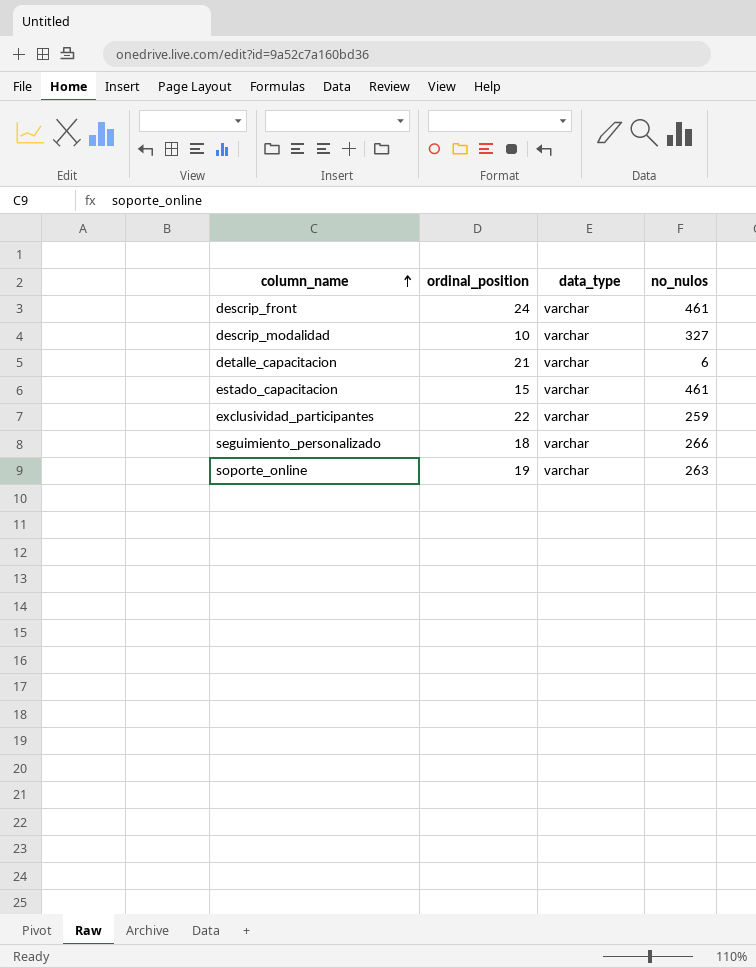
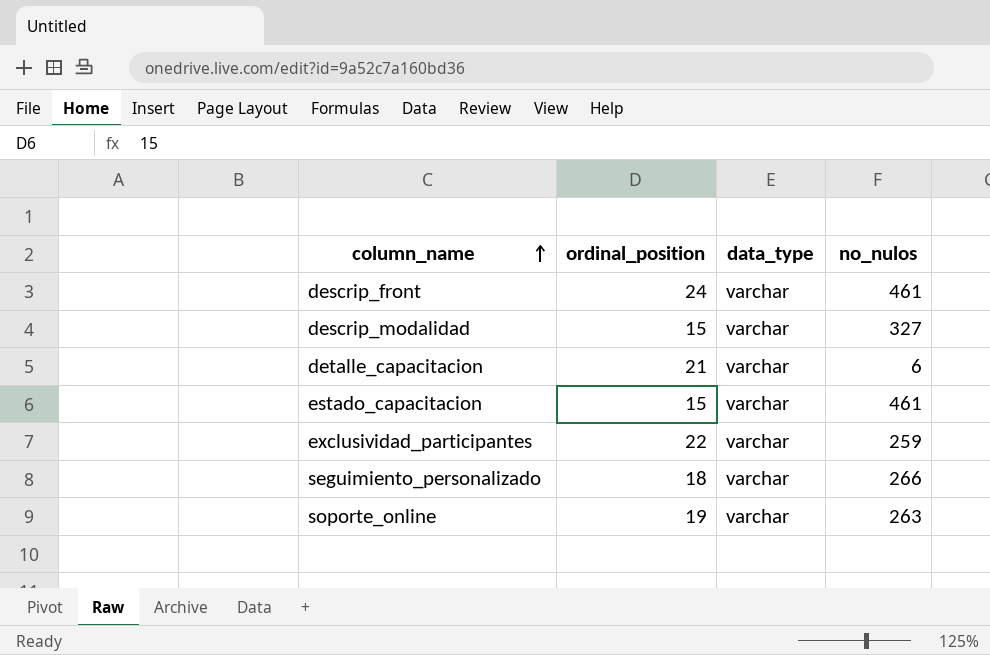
descrip_modalidad | ordinal_position: 10 -> 15

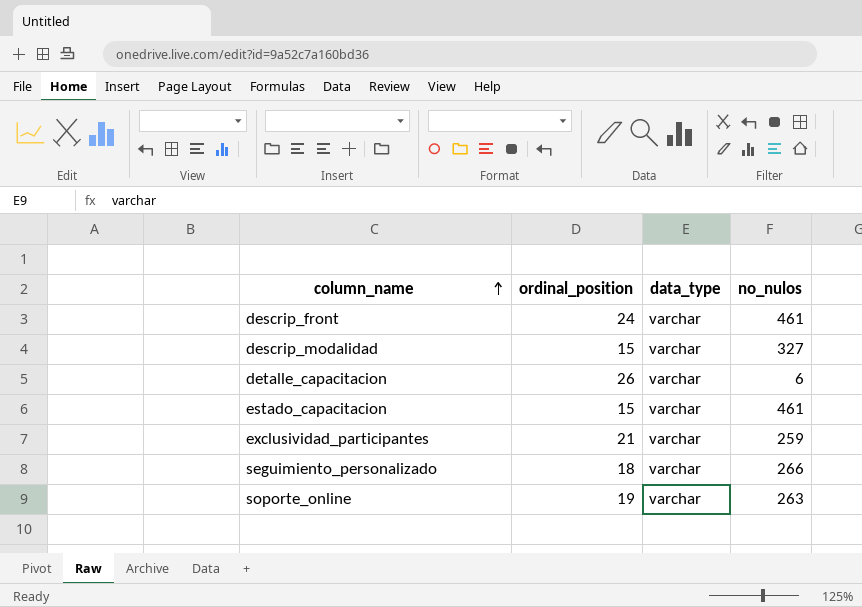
detalle_capacitacion | ordinal_position: 21 -> 26
exclusividad_participantes | ordinal_position: 22 -> 21

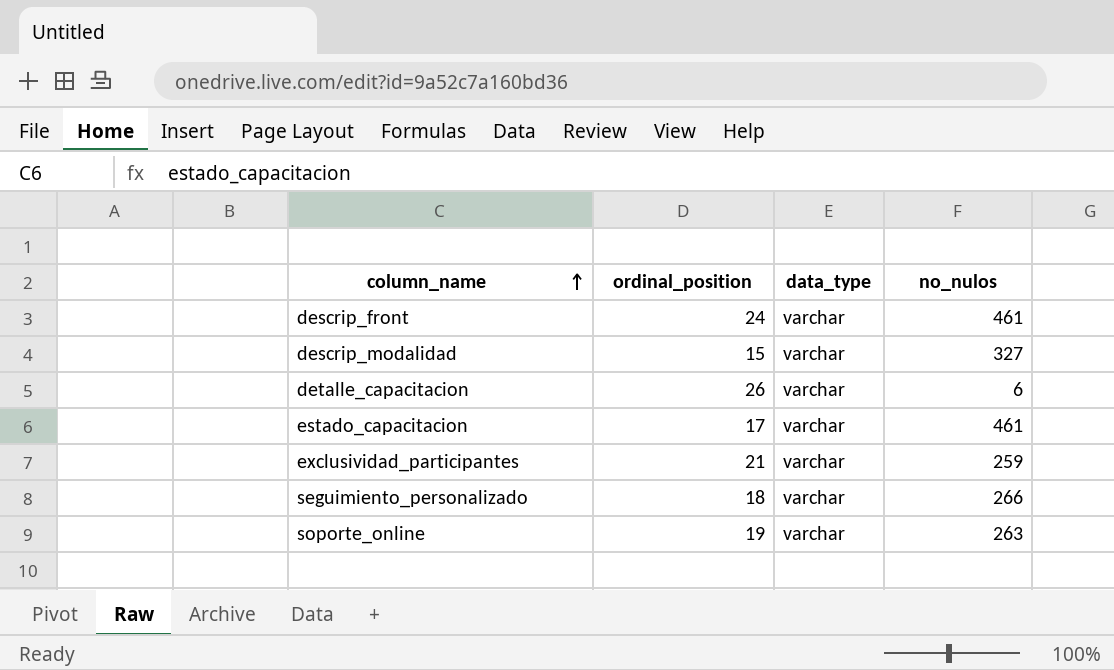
estado_capacitacion | ordinal_position: 15 -> 17

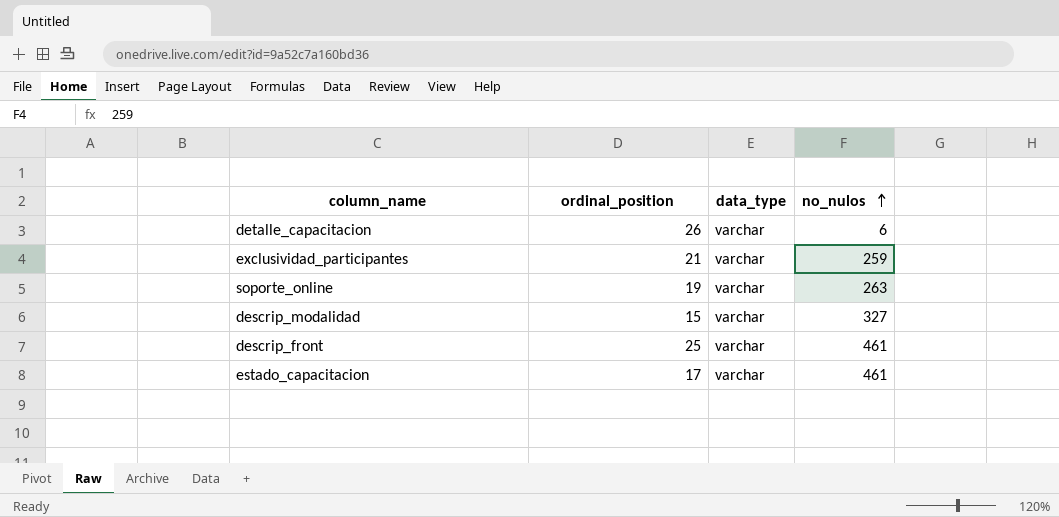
row order: column_name ascending -> no_nulos ascending
row seguimiento_personalizado: 18 | varchar | 266 -> none
descrip_front | ordinal_position: 24 -> 25

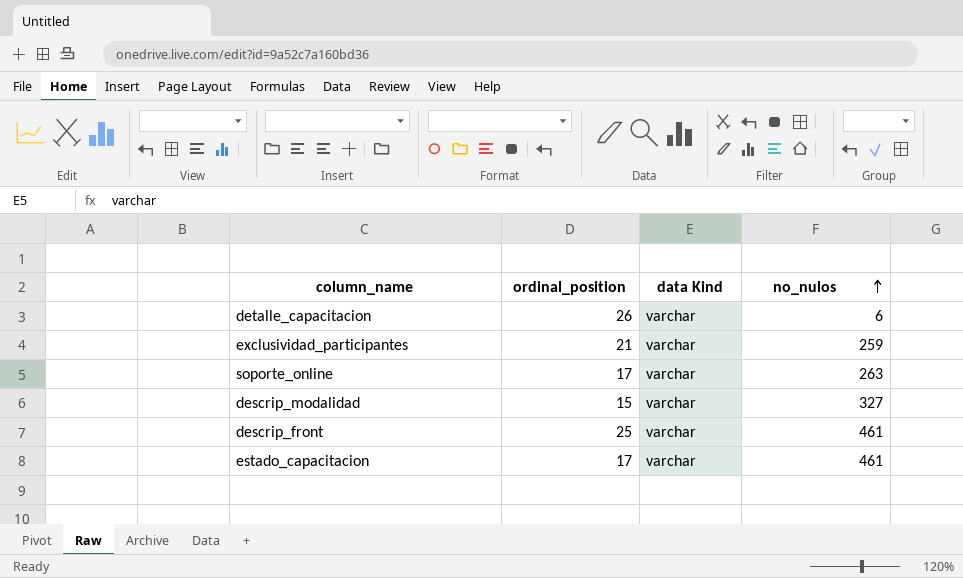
column name: data_type -> data Kind
soporte_online | ordinal_position: 19 -> 17

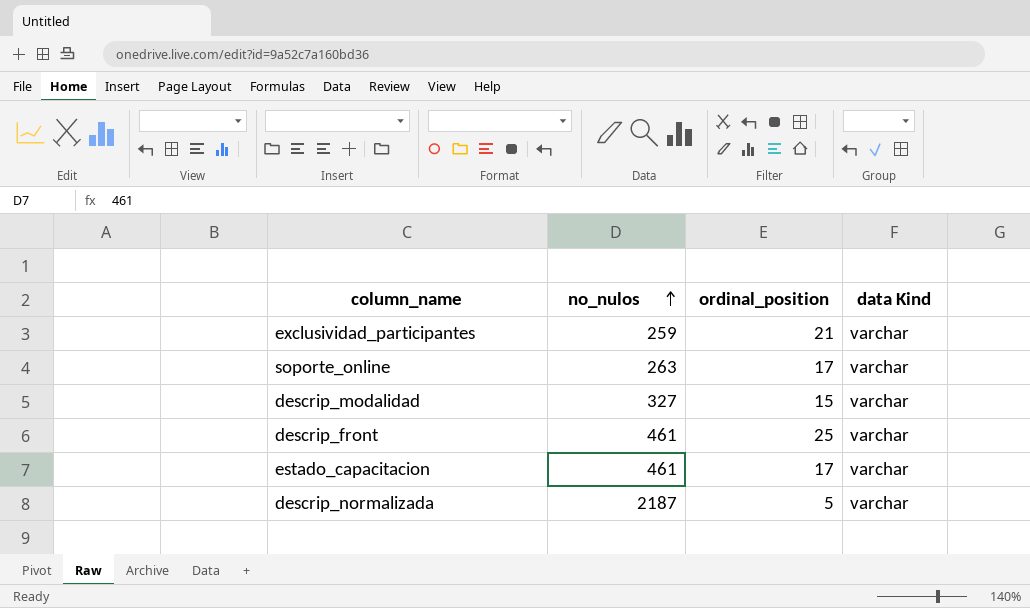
column no_nulos | position: 4 -> 2
row detalle_capacitacion: 26 | varchar | 6 -> none
row descrip_normalizada: none -> 2187 | 5 | varchar

